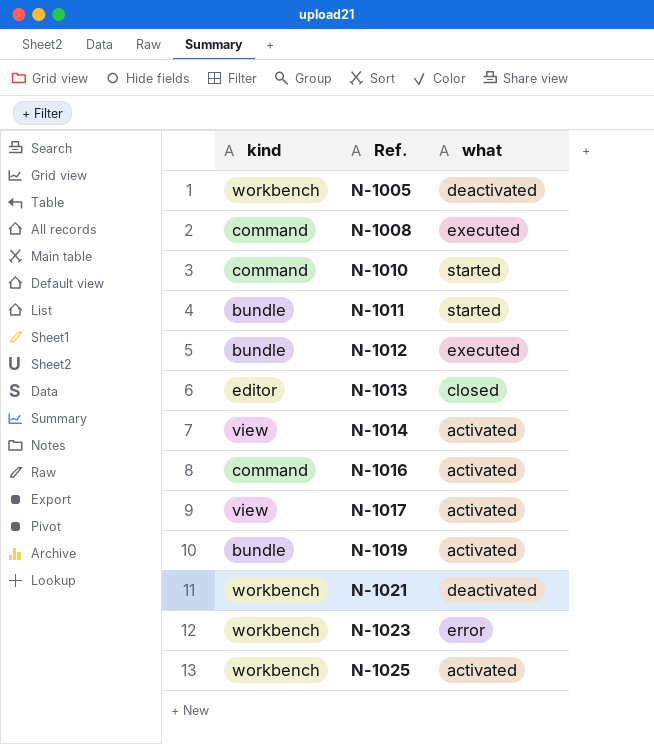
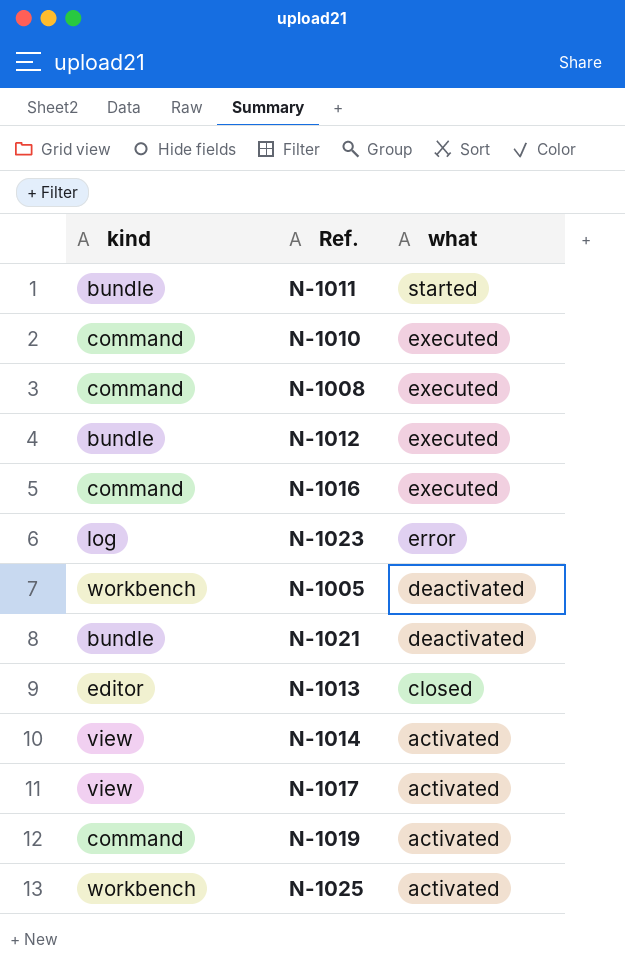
row order: Ref. ascending -> what descending
N-1010 | what: started -> executed
N-1016 | what: activated -> executed
N-1023 | kind: workbench -> log
N-1021 | kind: workbench -> bundle
N-1019 | kind: bundle -> command

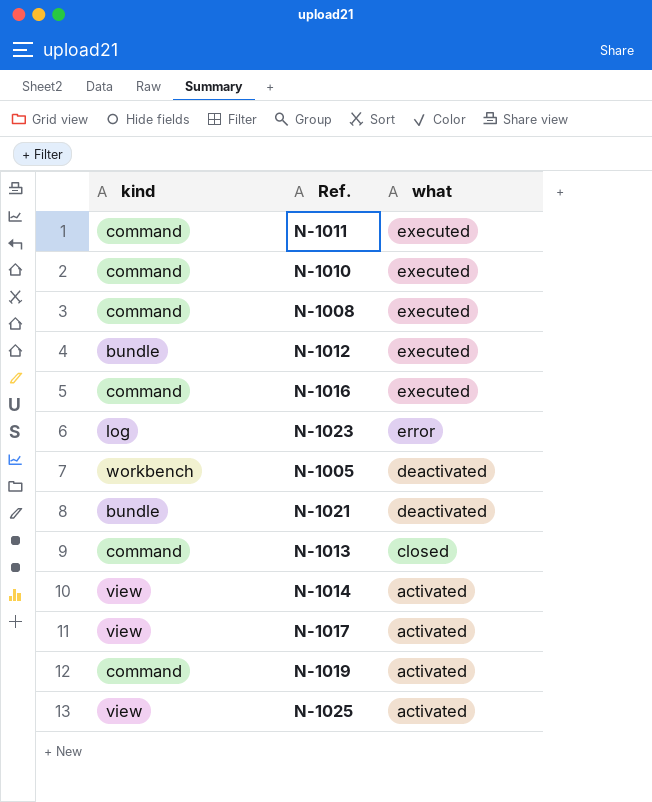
N-1011 | kind: bundle -> command
N-1011 | what: started -> executed
N-1013 | kind: editor -> command
N-1025 | kind: workbench -> view

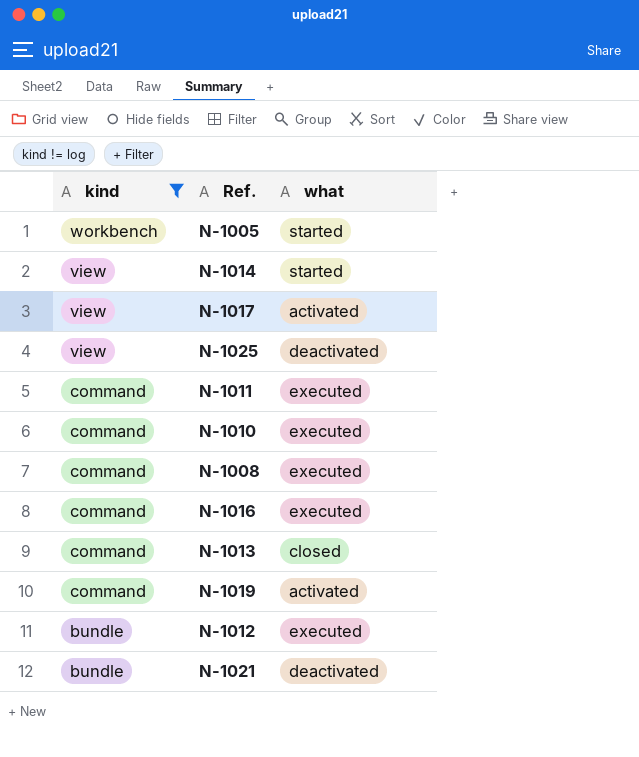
filter: none -> kind != log
row order: what descending -> kind descending
N-1005 | what: deactivated -> started
N-1014 | what: activated -> started
N-1025 | what: activated -> deactivated

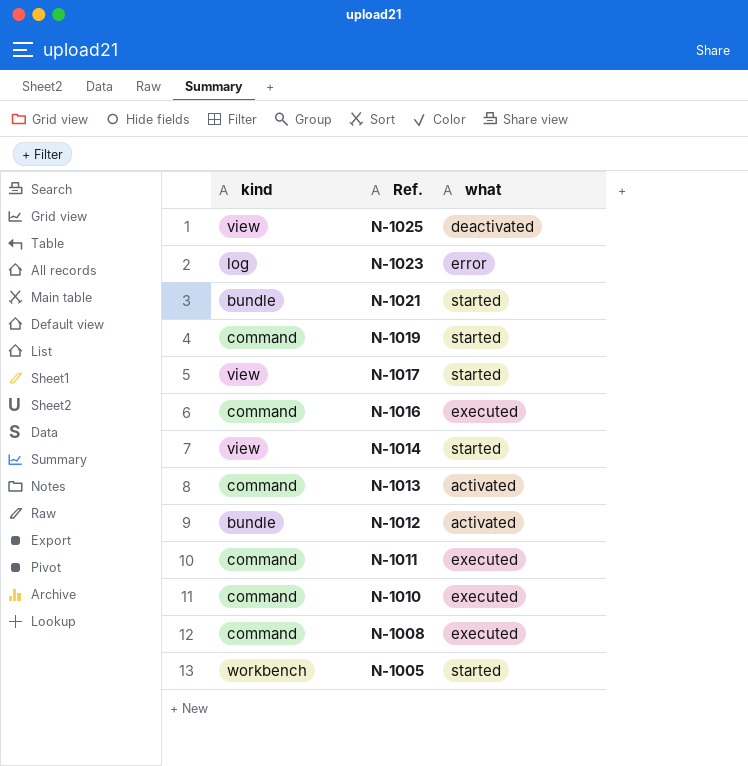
filter: kind != log -> none
row order: kind descending -> Ref. descending
N-1021 | what: deactivated -> started
N-1019 | what: activated -> started
N-1017 | what: activated -> started
N-1013 | what: closed -> activated
N-1012 | what: executed -> activated

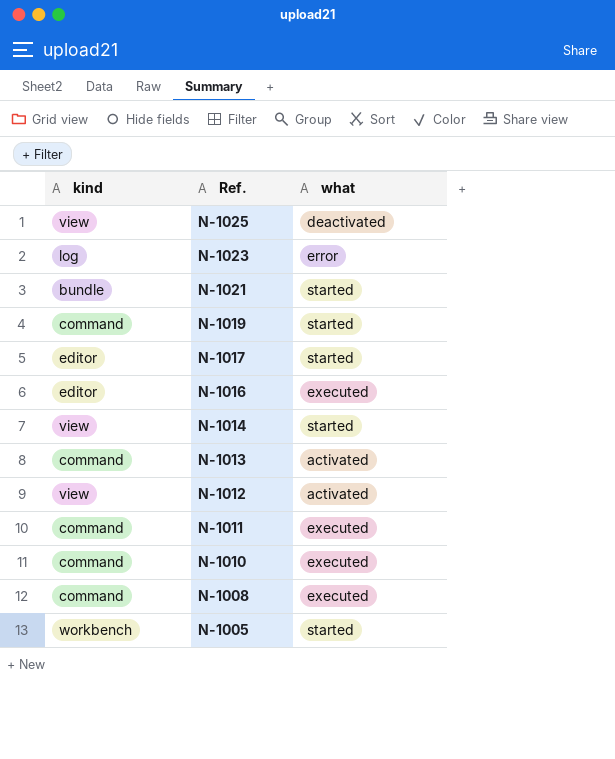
N-1017 | kind: view -> editor
N-1016 | kind: command -> editor
N-1012 | kind: bundle -> view

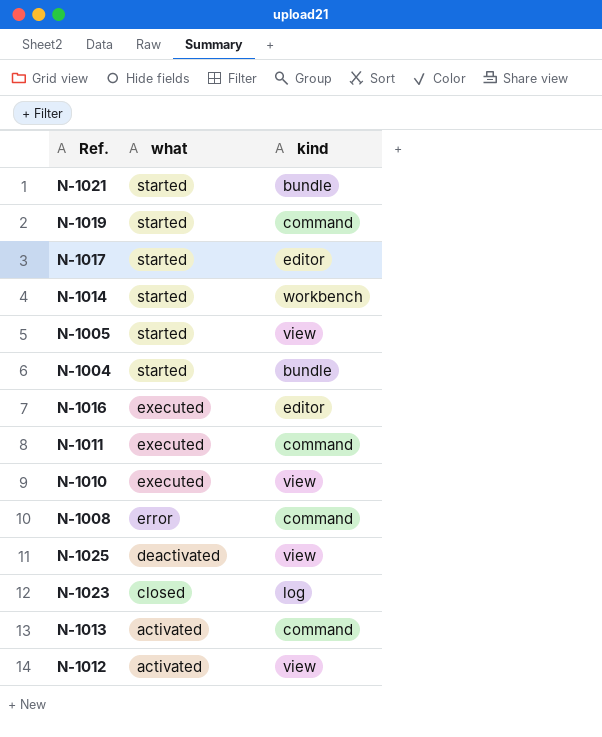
row order: Ref. descending -> what descending
column kind | position: 1 -> 3
N-1014 | kind: view -> workbench
N-1005 | kind: workbench -> view
row N-1004: none -> started | bundle
N-1010 | kind: command -> view
N-1008 | what: executed -> error
N-1023 | what: error -> closed

